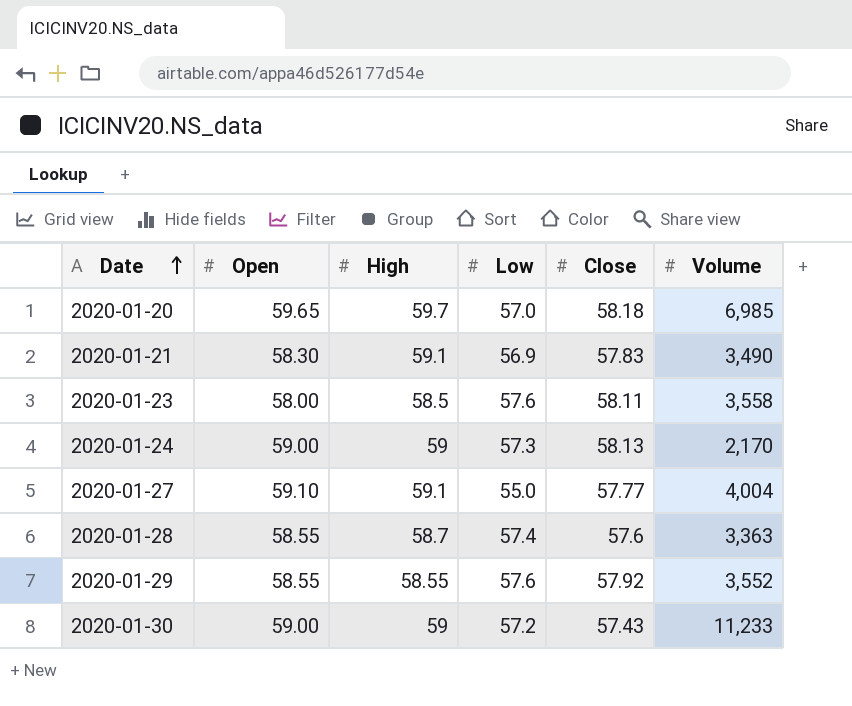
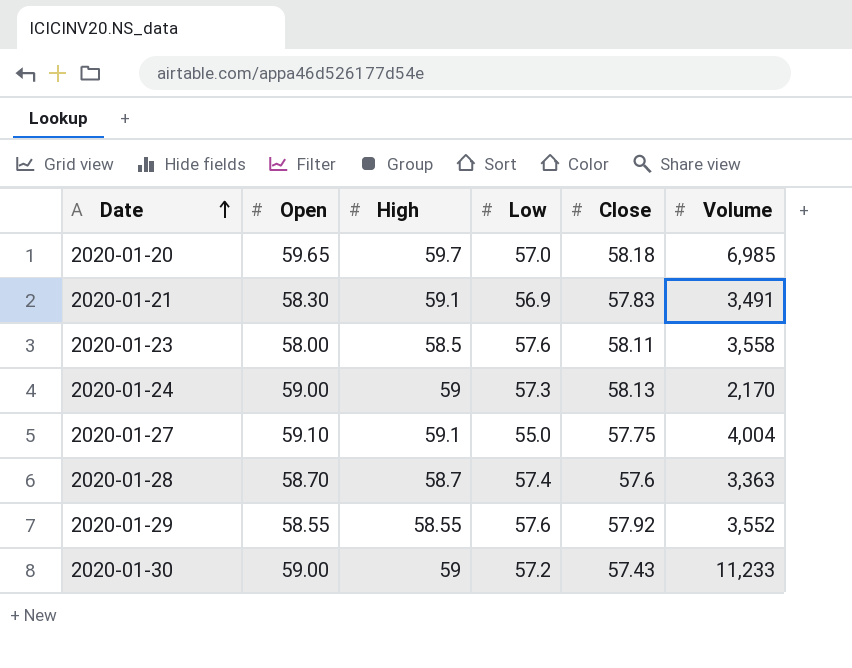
2020-01-21 | Volume: 3,490 -> 3,491
2020-01-27 | Close: 57.77 -> 57.75
2020-01-28 | Open: 58.55 -> 58.70

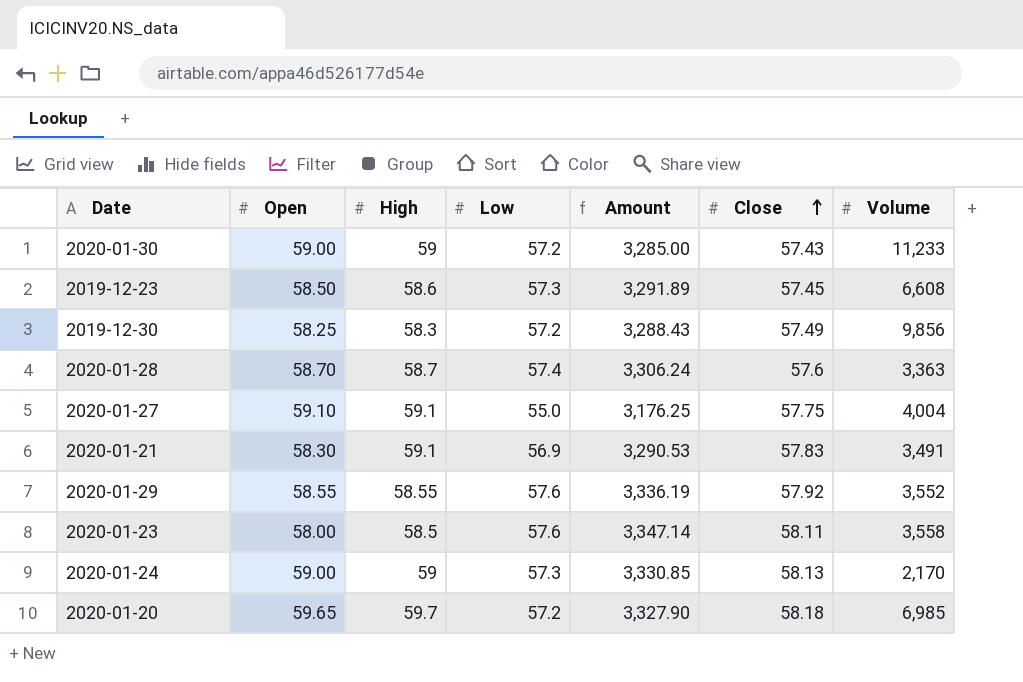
row order: Date ascending -> Close ascending
column Amount | formula: none -> [Low] * [Close]
row 2019-12-23: none -> 58.50 | 58.6 | 57.3 | 3,291.89 | 57.45 | 6,608
row 2019-12-30: none -> 58.25 | 58.3 | 57.2 | 3,288.43 | 57.49 | 9,856
2020-01-20 | Low: 57.0 -> 57.2

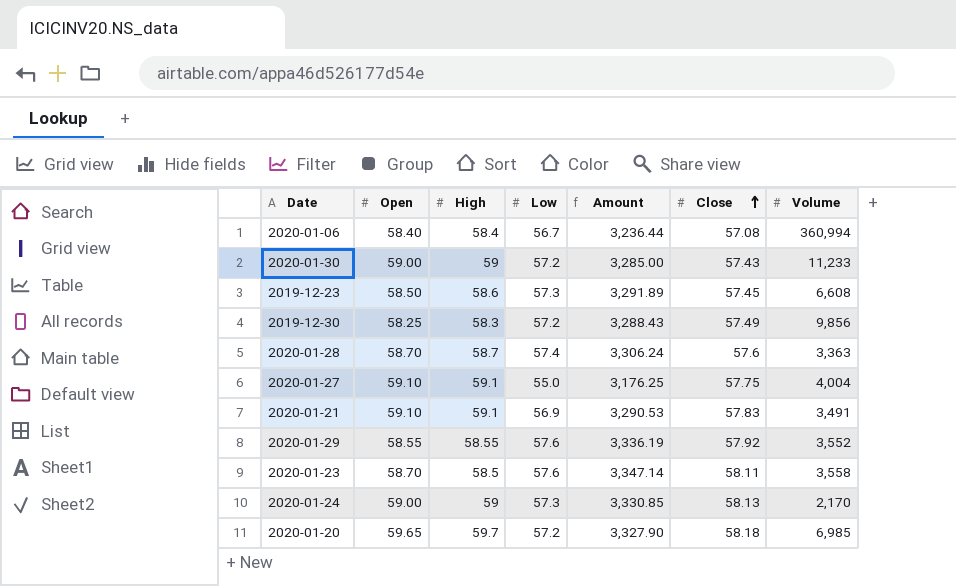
row 2020-01-06: none -> 58.40 | 58.4 | 56.7 | 3,236.44 | 57.08 | 360,994
2020-01-21 | Open: 58.30 -> 59.10
2020-01-23 | Open: 58.00 -> 58.70

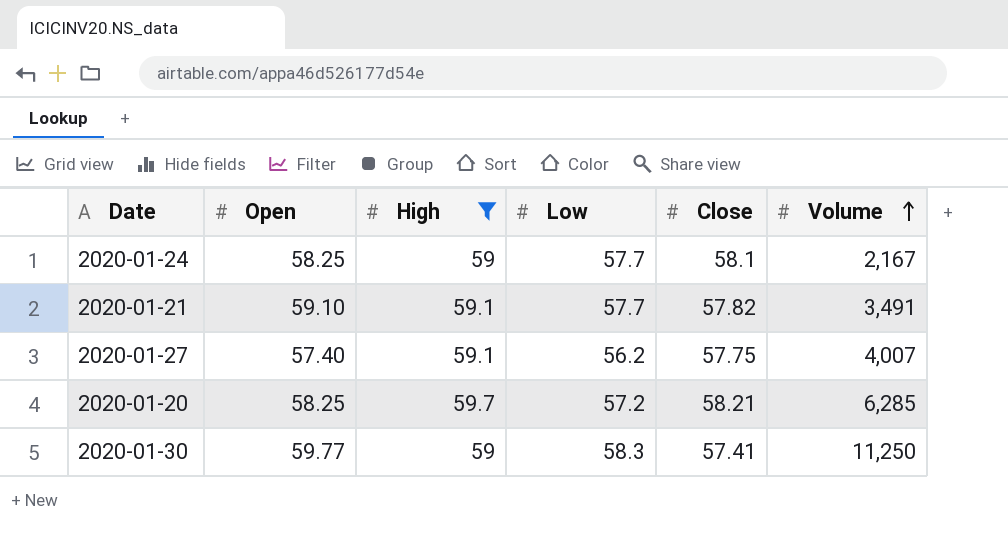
filter: none -> High >= 59
row order: Close ascending -> Volume ascending
column Amount | formula: [Low] * [Close] -> none
2020-01-24 | Open: 59.00 -> 58.25
2020-01-24 | Low: 57.3 -> 57.7
2020-01-24 | Close: 58.13 -> 58.1
2020-01-24 | Volume: 2,170 -> 2,167
2020-01-21 | Low: 56.9 -> 57.7
2020-01-21 | Close: 57.83 -> 57.82
2020-01-27 | Open: 59.10 -> 57.40
2020-01-27 | Low: 55.0 -> 56.2
2020-01-27 | Volume: 4,004 -> 4,007
2020-01-20 | Open: 59.65 -> 58.25
2020-01-20 | Close: 58.18 -> 58.21
2020-01-20 | Volume: 6,985 -> 6,285
2020-01-30 | Open: 59.00 -> 59.77
2020-01-30 | Low: 57.2 -> 58.3
2020-01-30 | Close: 57.43 -> 57.41
2020-01-30 | Volume: 11,233 -> 11,250

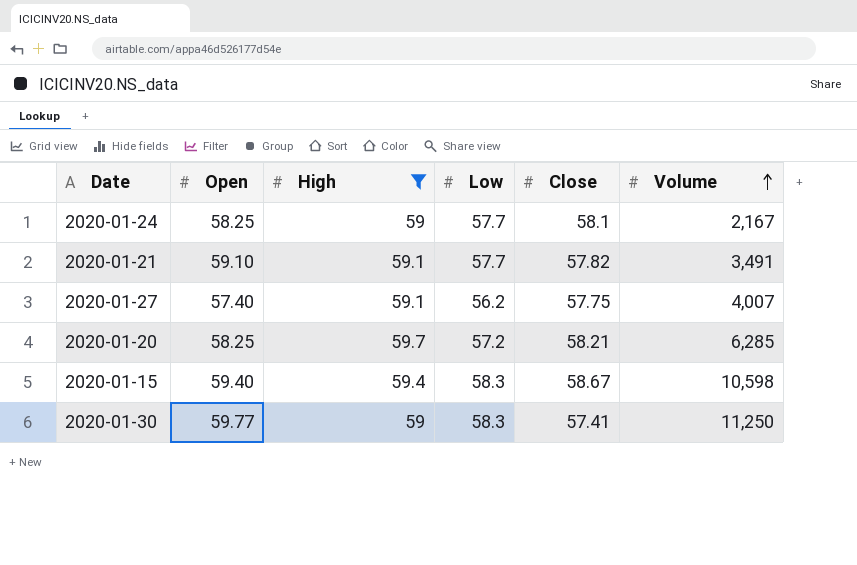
row 2020-01-15: none -> 59.40 | 59.4 | 58.3 | 58.67 | 10,598

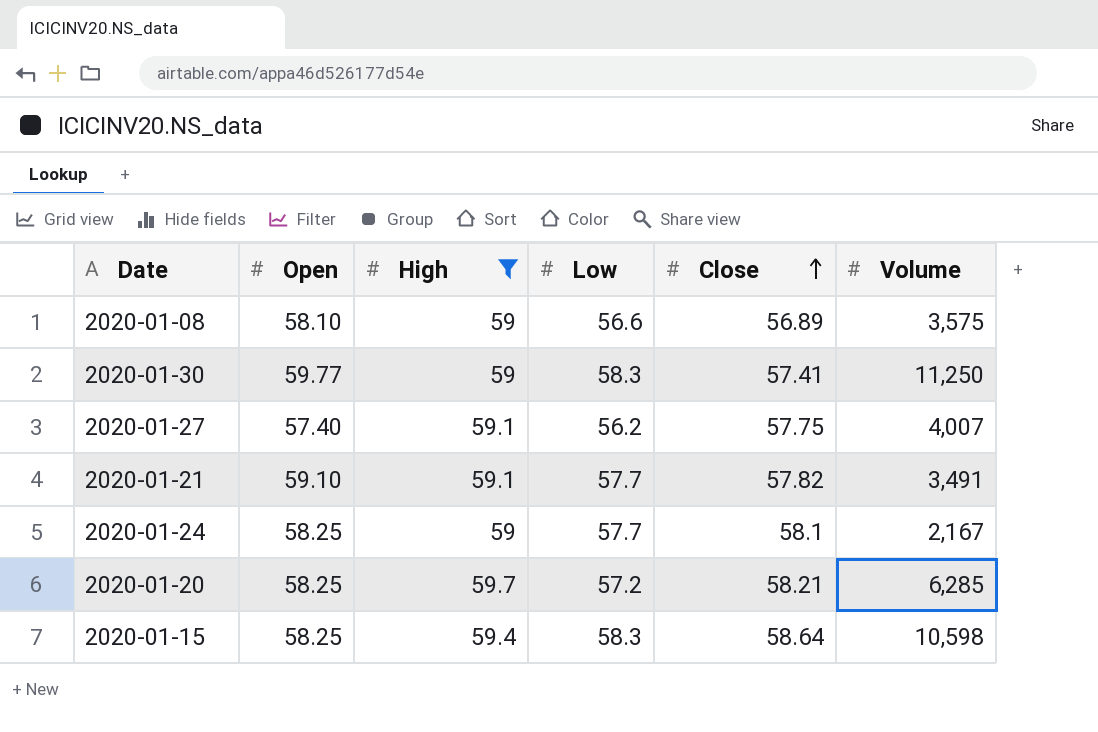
row order: Volume ascending -> Close ascending
row 2020-01-08: none -> 58.10 | 59 | 56.6 | 56.89 | 3,575
2020-01-15 | Open: 59.40 -> 58.25
2020-01-15 | Close: 58.67 -> 58.64

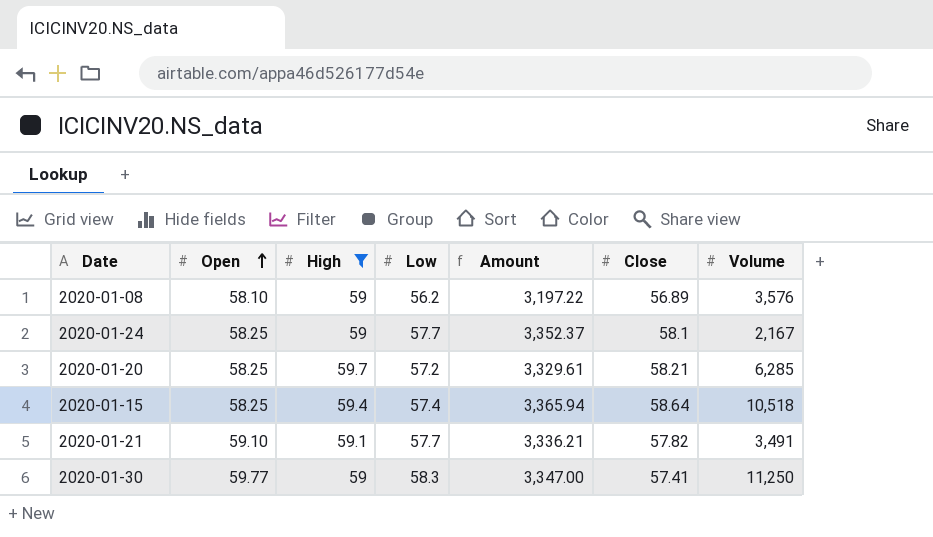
row order: Close ascending -> Open ascending
column Amount | formula: none -> [Low] * [Close]
row 2020-01-27: 57.40 | 59.1 | 56.2 | 57.75 | 4,007 -> none
2020-01-08 | Low: 56.6 -> 56.2
2020-01-08 | Volume: 3,575 -> 3,576
2020-01-15 | Low: 58.3 -> 57.4
2020-01-15 | Volume: 10,598 -> 10,518

